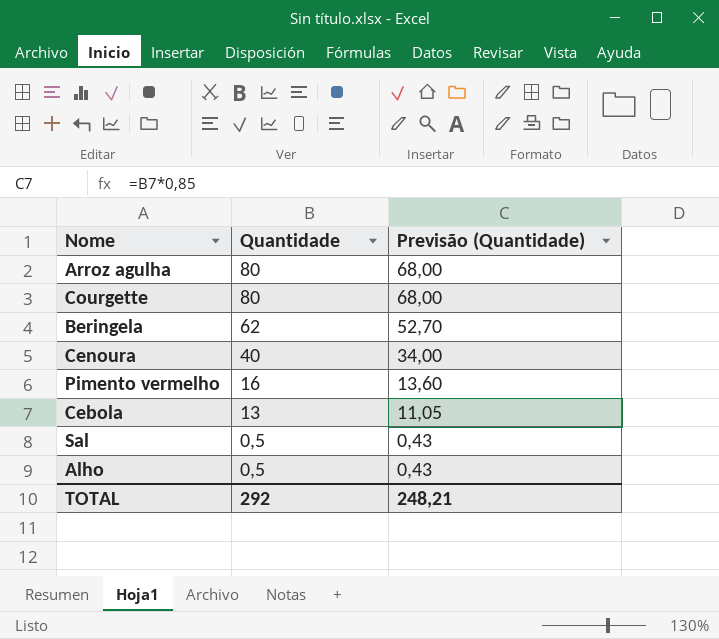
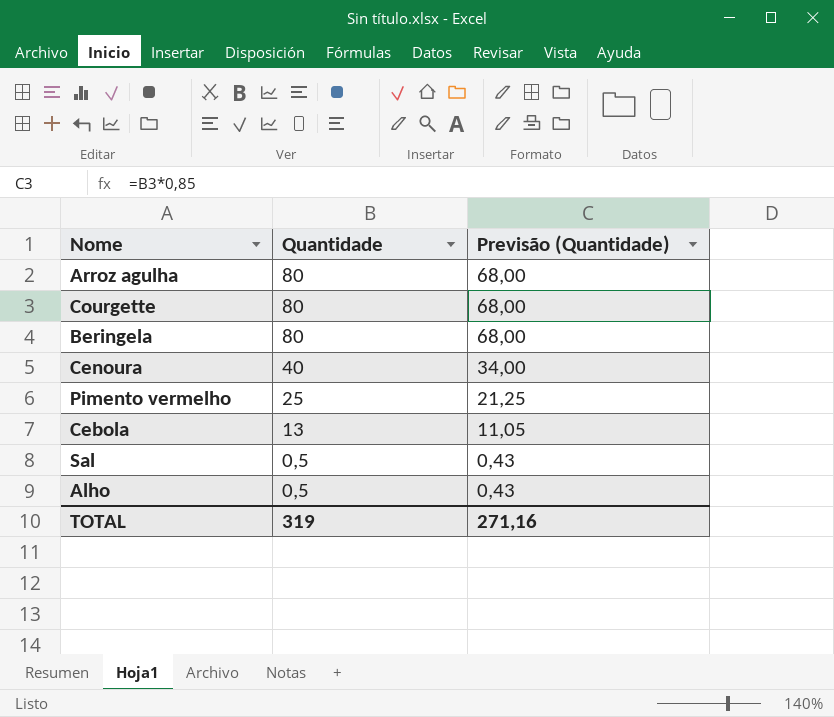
Beringela | Quantidade: 62 -> 80
Beringela | Previsão (Quantidade): 52,70 -> 68,00
Pimento vermelho | Quantidade: 16 -> 25
Pimento vermelho | Previsão (Quantidade): 13,60 -> 21,25
TOTAL | Quantidade: 292 -> 319
TOTAL | Previsão (Quantidade): 248,21 -> 271,16

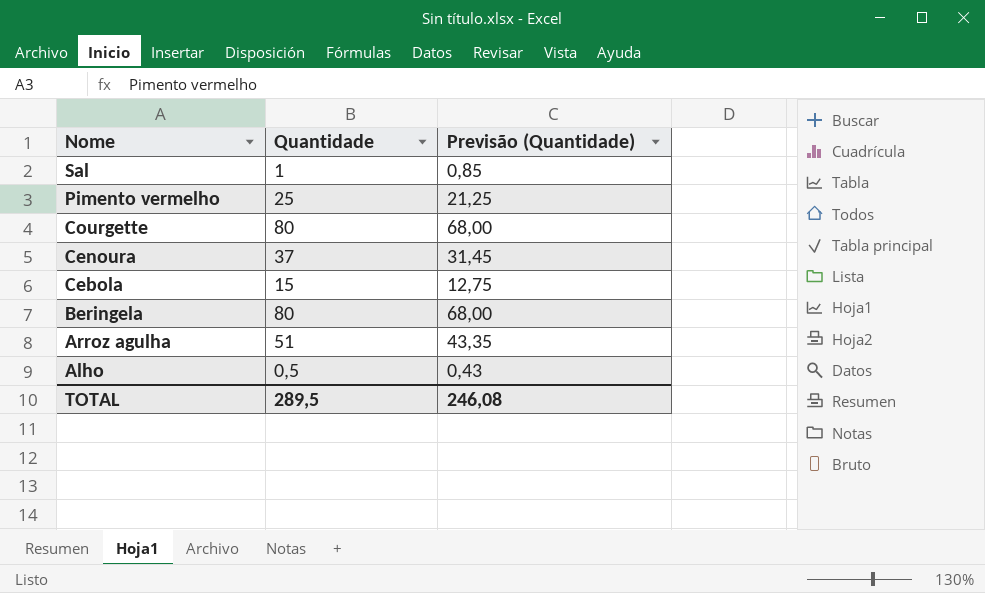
row order: Quantidade descending -> Nome descending
Sal | Quantidade: 0,5 -> 1
Sal | Previsão (Quantidade): 0,43 -> 0,85
Cenoura | Quantidade: 40 -> 37
Cenoura | Previsão (Quantidade): 34,00 -> 31,45
Cebola | Quantidade: 13 -> 15
Cebola | Previsão (Quantidade): 11,05 -> 12,75
Arroz agulha | Quantidade: 80 -> 51
Arroz agulha | Previsão (Quantidade): 68,00 -> 43,35
TOTAL | Quantidade: 319 -> 289,5
TOTAL | Previsão (Quantidade): 271,16 -> 246,08

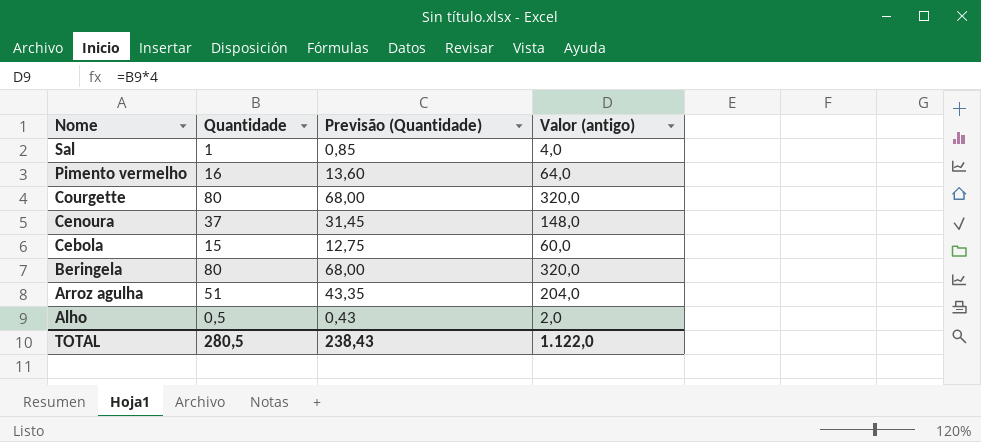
column Valor (antigo) | formula: none -> [Quantidade] * 4
Pimento vermelho | Quantidade: 25 -> 16
Pimento vermelho | Previsão (Quantidade): 21,25 -> 13,60
TOTAL | Quantidade: 289,5 -> 280,5
TOTAL | Previsão (Quantidade): 246,08 -> 238,43

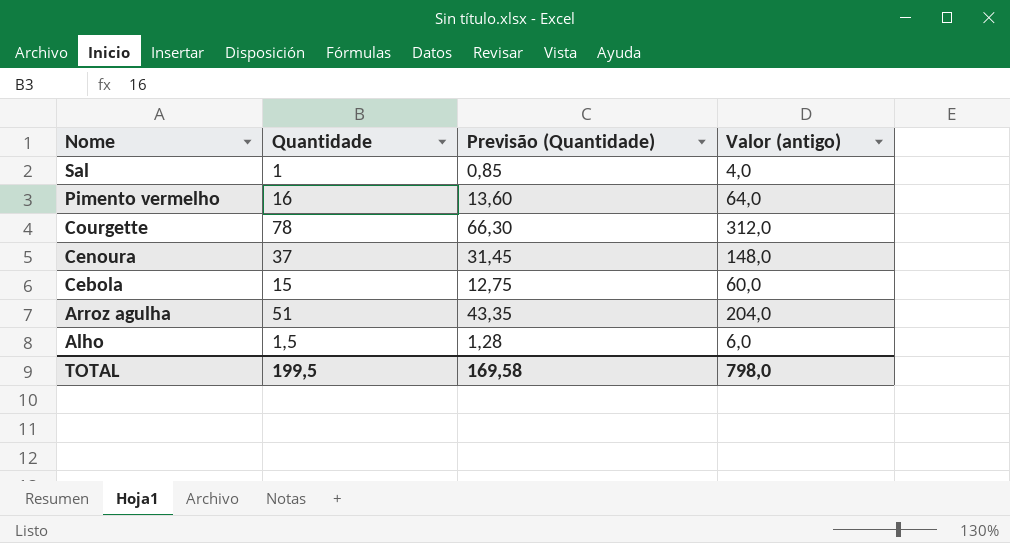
row Beringela: 80 | 68,00 | 320,0 -> none
Courgette | Quantidade: 80 -> 78
Courgette | Previsão (Quantidade): 68,00 -> 66,30
Courgette | Valor (antigo): 320,0 -> 312,0
Alho | Quantidade: 0,5 -> 1,5
Alho | Previsão (Quantidade): 0,43 -> 1,28
Alho | Valor (antigo): 2,0 -> 6,0
TOTAL | Quantidade: 280,5 -> 199,5
TOTAL | Previsão (Quantidade): 238,43 -> 169,58
TOTAL | Valor (antigo): 1.122,0 -> 798,0

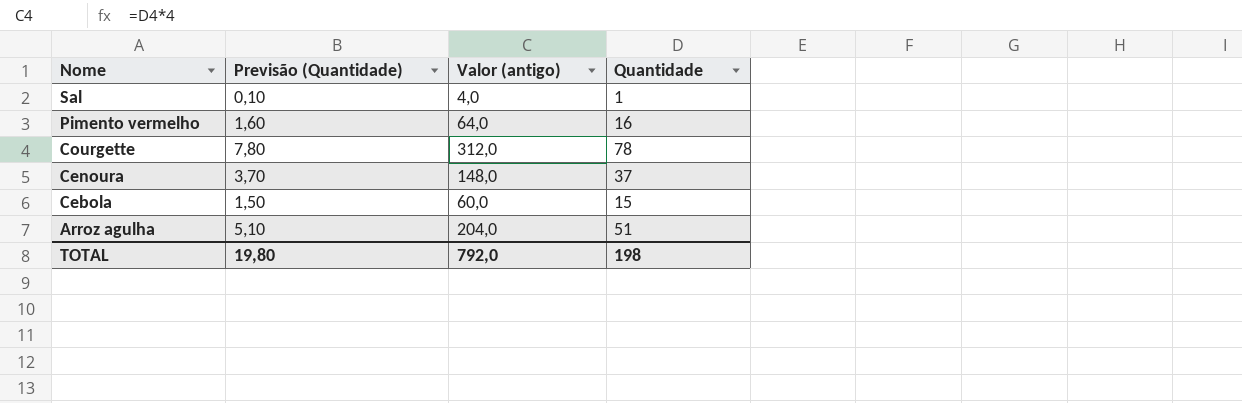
column Previsão (Quantidade) | formula: [Quantidade] * 0,85 -> [Quantidade] * 0,1
column Quantidade | position: 2 -> 4
row Alho: 1,5 | 1,28 | 6,0 -> none
TOTAL | Previsão (Quantidade): 169,58 -> 19,80
TOTAL | Valor (antigo): 798,0 -> 792,0
TOTAL | Quantidade: 199,5 -> 198

